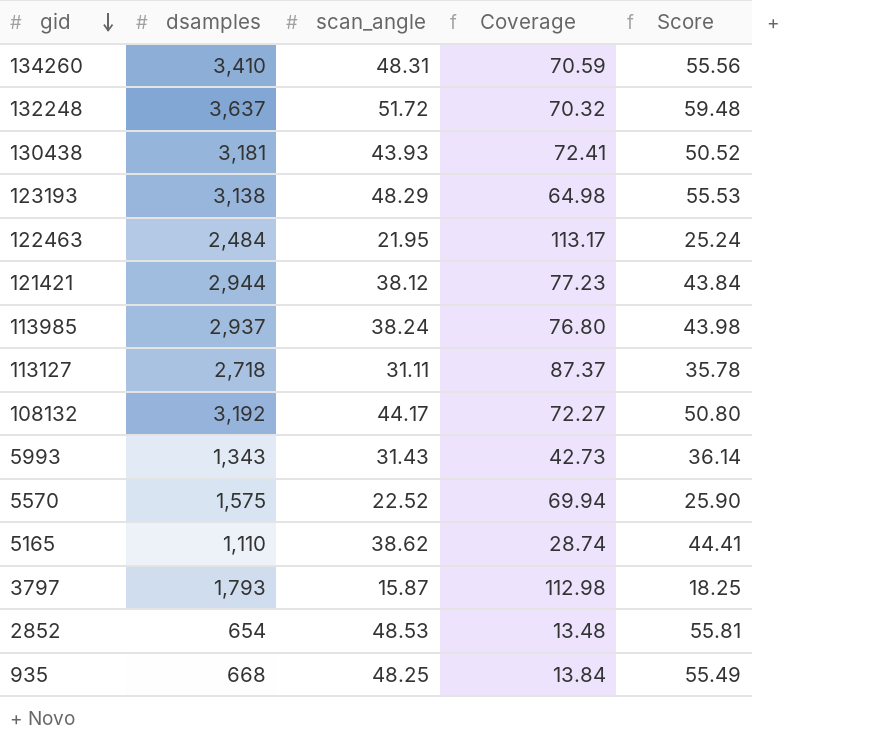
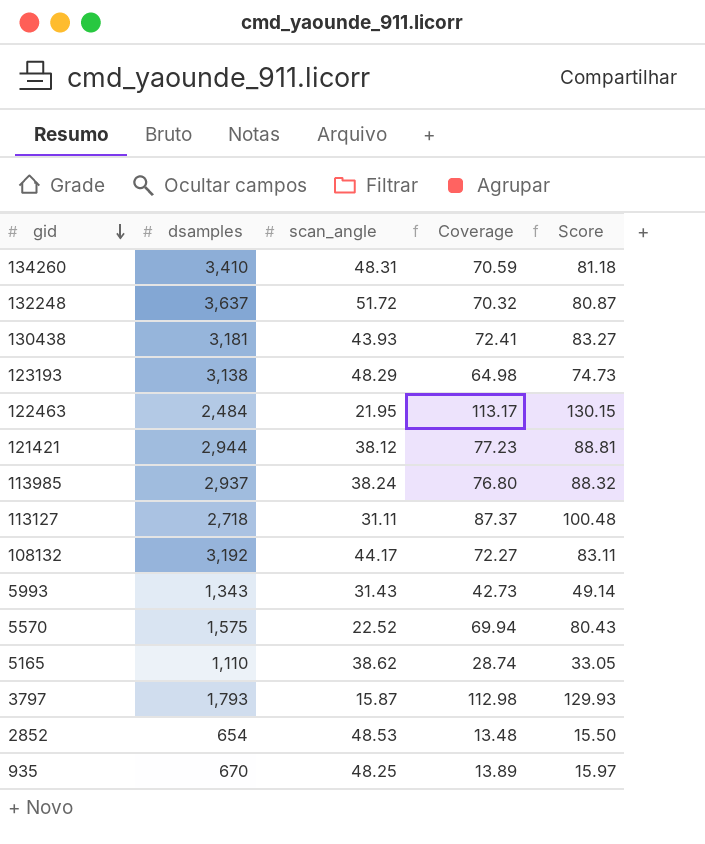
column Score | formula: [scan_angle] * 1.15 -> [Coverage] * 1.15
935 | dsamples: 668 -> 670
935 | Coverage: 13.84 -> 13.89

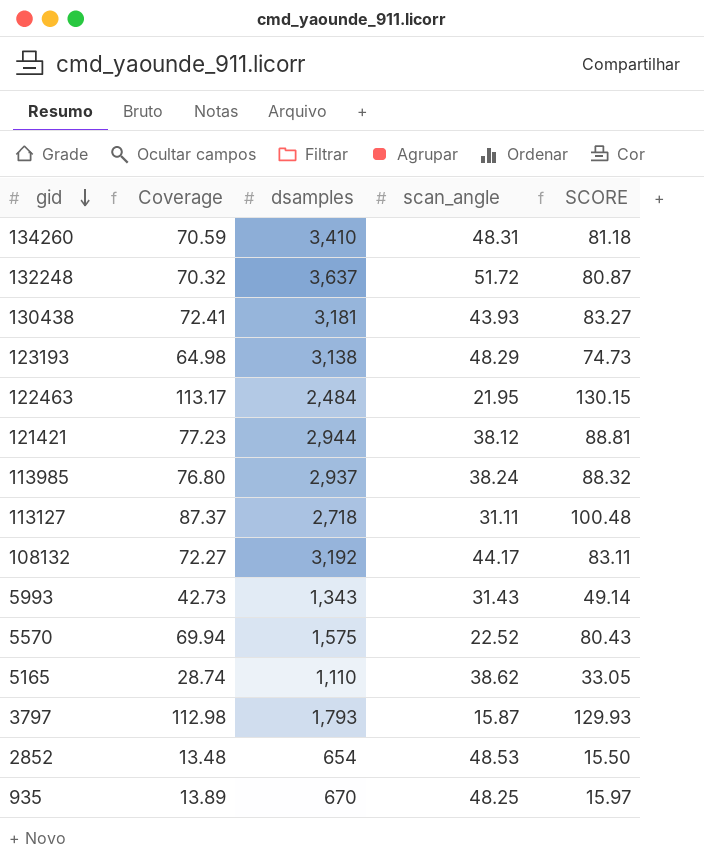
column Coverage | position: 4 -> 2
column name: Score -> SCORE

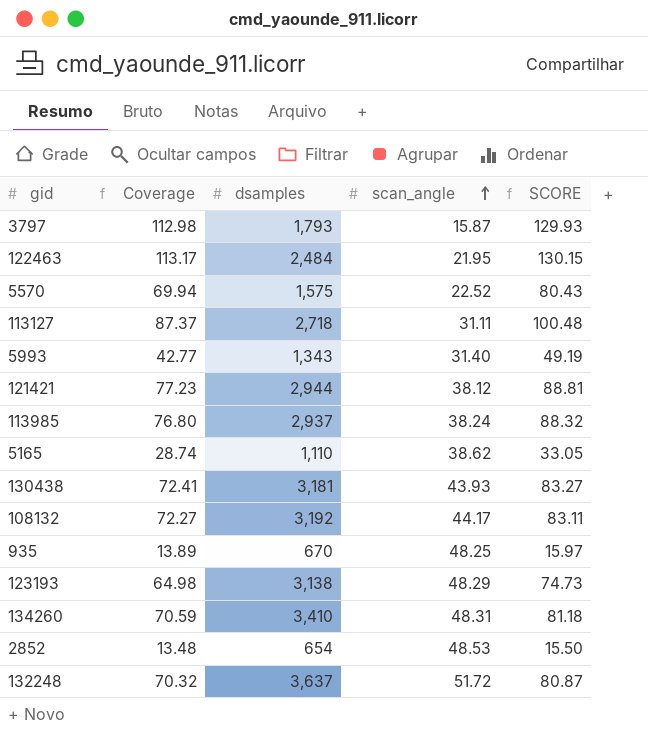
row order: gid descending -> scan_angle ascending
5993 | Coverage: 42.73 -> 42.77
5993 | scan_angle: 31.43 -> 31.40
5993 | SCORE: 49.14 -> 49.19

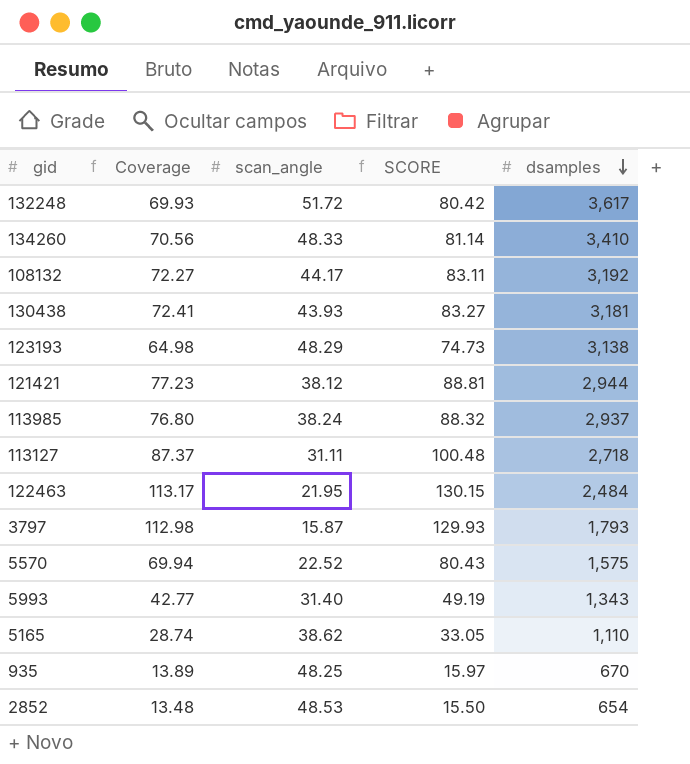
row order: scan_angle ascending -> dsamples descending
column dsamples | position: 3 -> 5
132248 | Coverage: 70.32 -> 69.93
132248 | SCORE: 80.87 -> 80.42
132248 | dsamples: 3,637 -> 3,617
134260 | Coverage: 70.59 -> 70.56
134260 | scan_angle: 48.31 -> 48.33
134260 | SCORE: 81.18 -> 81.14

